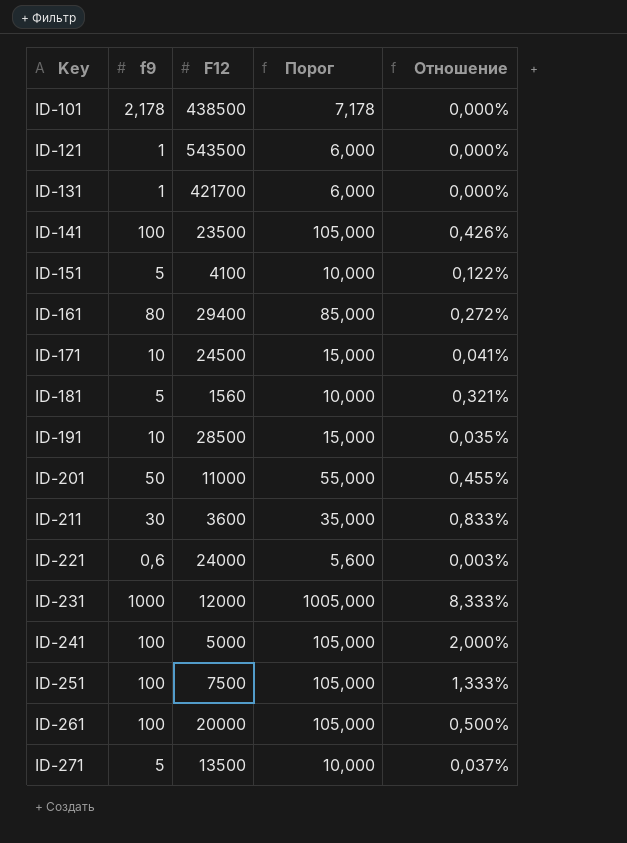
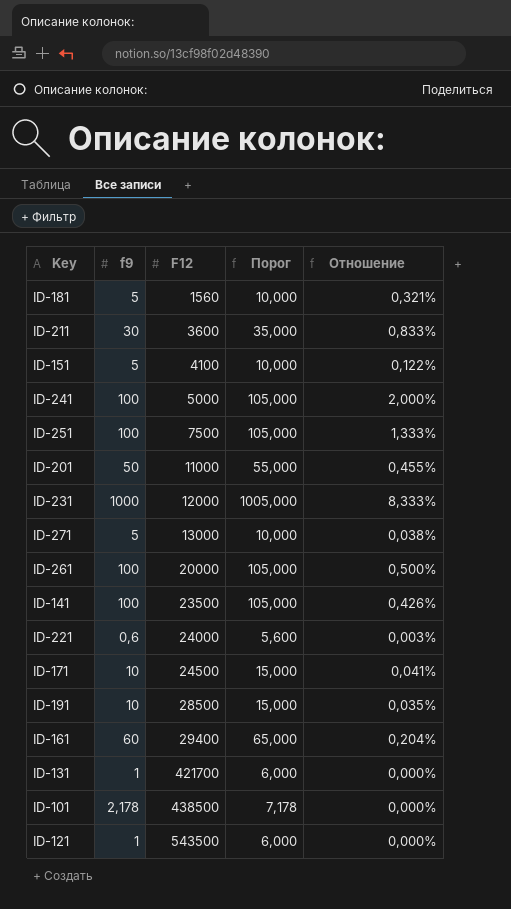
row order: Key ascending -> F12 ascending
ID-271 | F12: 13500 -> 13000
ID-271 | Отношение: 0,037% -> 0,038%
ID-161 | f9: 80 -> 60
ID-161 | Порог: 85,000 -> 65,000
ID-161 | Отношение: 0,272% -> 0,204%

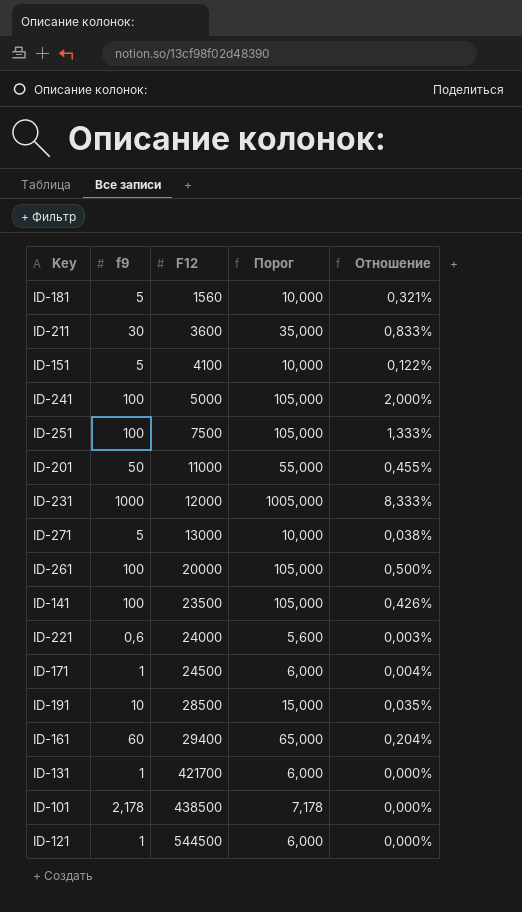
ID-171 | f9: 10 -> 1
ID-171 | Порог: 15,000 -> 6,000
ID-171 | Отношение: 0,041% -> 0,004%
ID-121 | F12: 543500 -> 544500

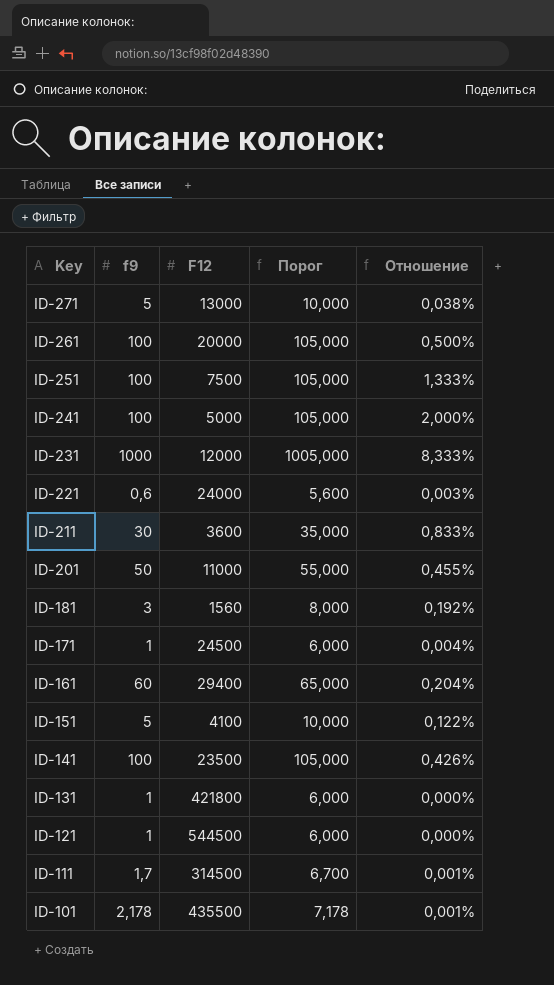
row order: F12 ascending -> Key descending
row ID-191: 10 | 28500 | 15,000 | 0,035% -> none
ID-181 | f9: 5 -> 3
ID-181 | Порог: 10,000 -> 8,000
ID-181 | Отношение: 0,321% -> 0,192%
ID-131 | F12: 421700 -> 421800
row ID-111: none -> 1,7 | 314500 | 6,700 | 0,001%
ID-101 | F12: 438500 -> 435500
ID-101 | Отношение: 0,000% -> 0,001%

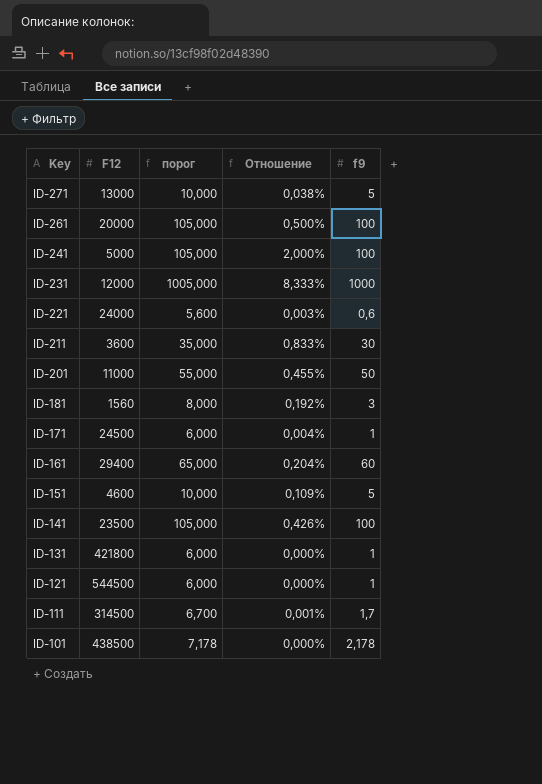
column name: Порог -> порог
column f9 | position: 2 -> 5
row ID-251: 100 | 7500 | 105,000 | 1,333% -> none
ID-151 | F12: 4100 -> 4600
ID-151 | Отношение: 0,122% -> 0,109%
ID-101 | F12: 435500 -> 438500
ID-101 | Отношение: 0,001% -> 0,000%

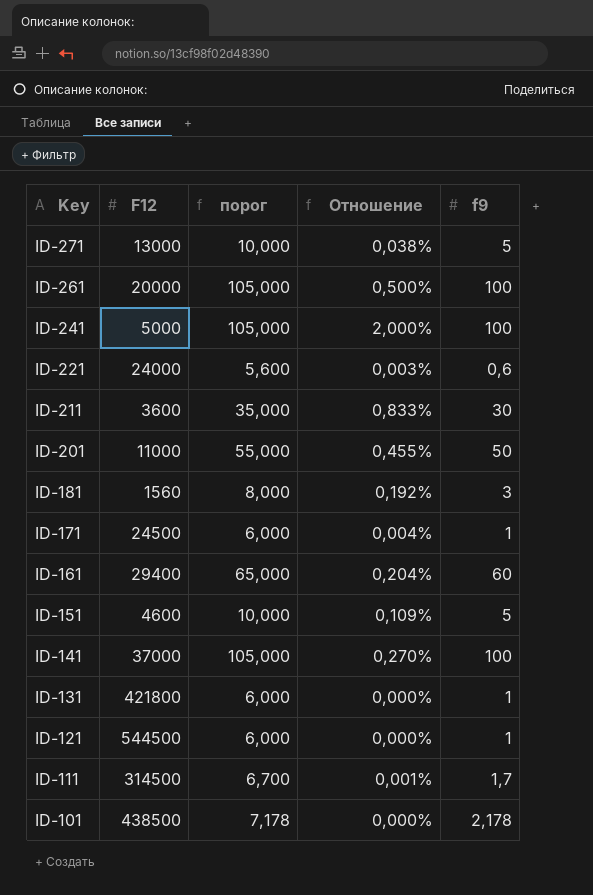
row ID-231: 12000 | 1005,000 | 8,333% | 1000 -> none
ID-141 | F12: 23500 -> 37000
ID-141 | Отношение: 0,426% -> 0,270%

